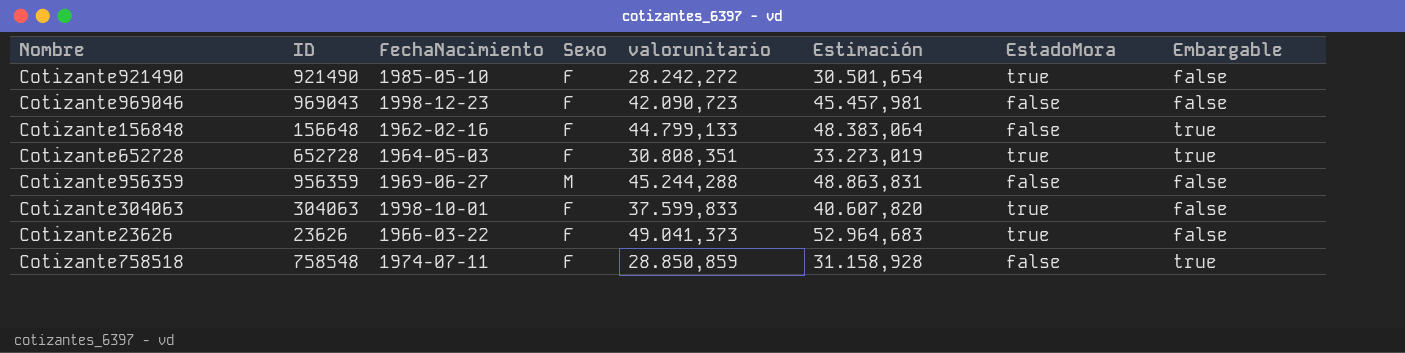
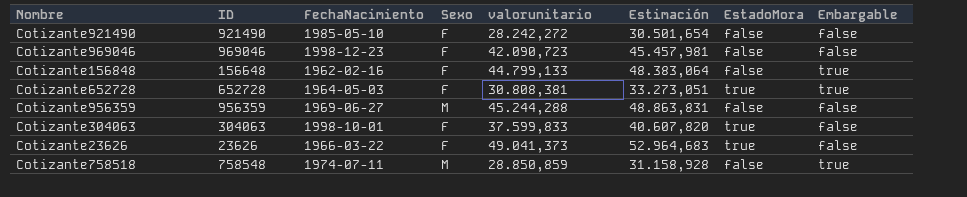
Cotizante921490 | EstadoMora: true -> false
Cotizante969046 | ID: 969043 -> 969046
Cotizante652728 | valorunitario: 30.808,351 -> 30.808,381
Cotizante652728 | Estimación: 33.273,019 -> 33.273,051
Cotizante758518 | Sexo: F -> M

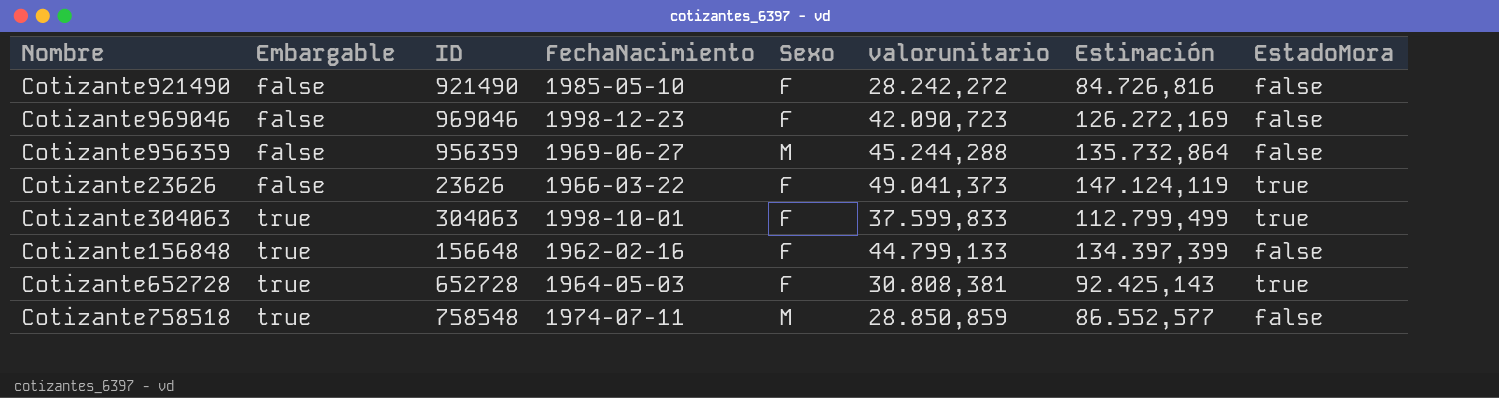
row order: none -> Embargable ascending
column Embargable | position: 8 -> 2
column Estimación | formula: [valorunitario] * 1,08 -> [valorunitario] * 3
Cotizante304063 | Embargable: false -> true

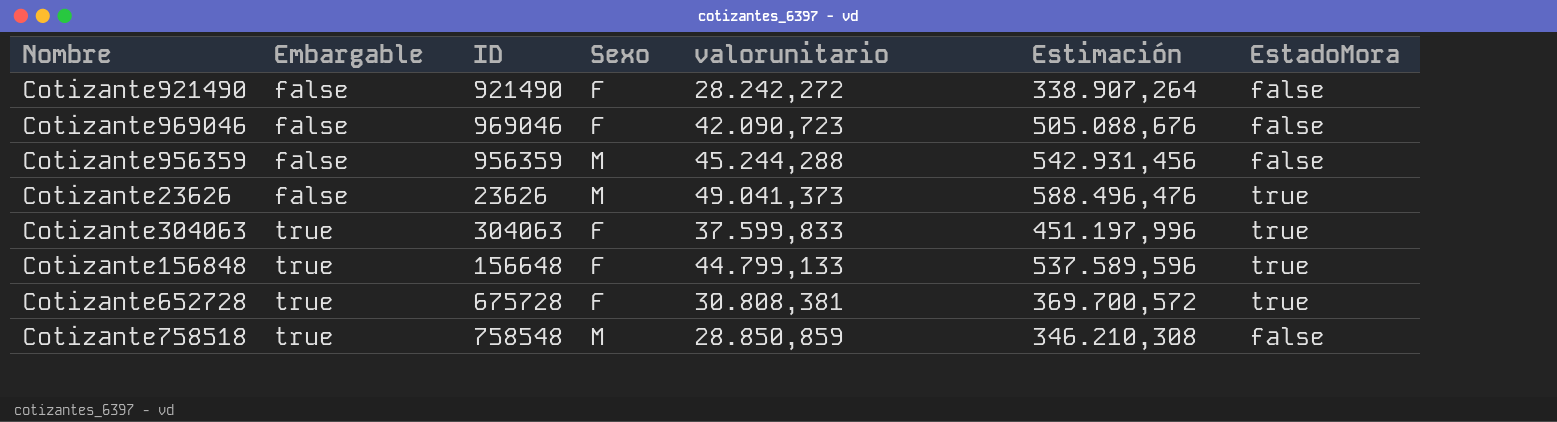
column FechaNacimiento | position: 4 -> none
column Estimación | formula: [valorunitario] * 3 -> [valorunitario] * 12
Cotizante23626 | Sexo: F -> M
Cotizante156848 | EstadoMora: false -> true
Cotizante652728 | ID: 652728 -> 675728

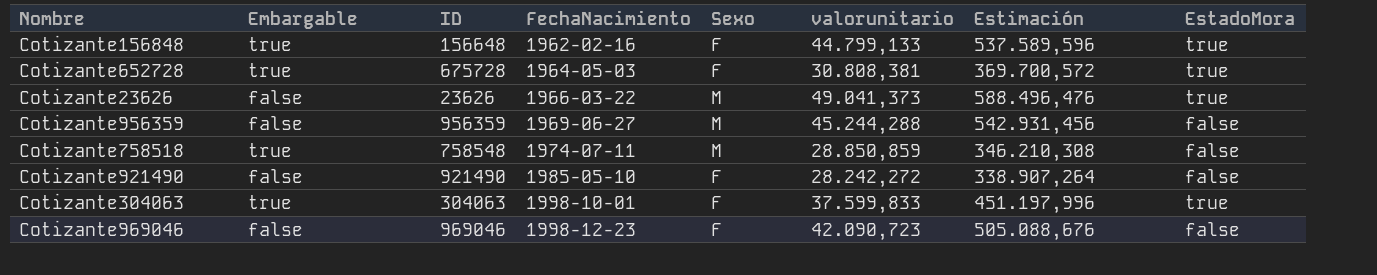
row order: Embargable ascending -> FechaNacimiento ascending
column FechaNacimiento | position: none -> 4

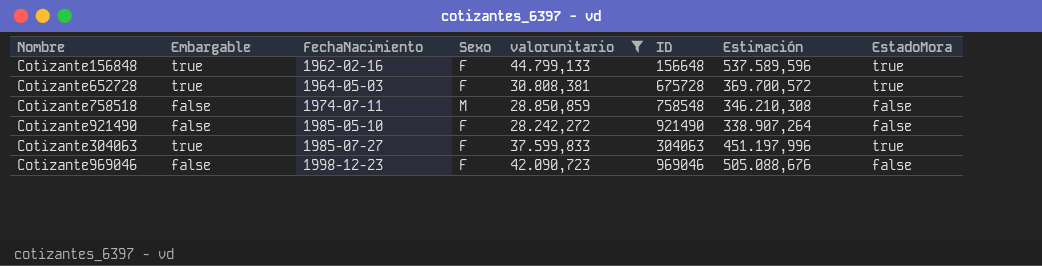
filter: none -> valorunitario <= 44.799,133
column ID | position: 3 -> 6
Cotizante758518 | Embargable: true -> false
Cotizante304063 | FechaNacimiento: 1998-10-01 -> 1985-07-27

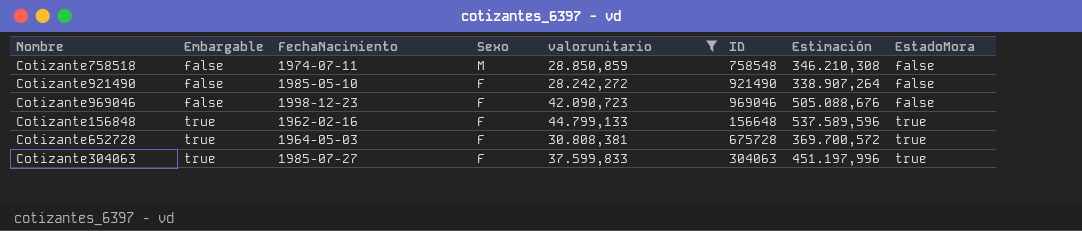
row order: FechaNacimiento ascending -> Embargable ascending

